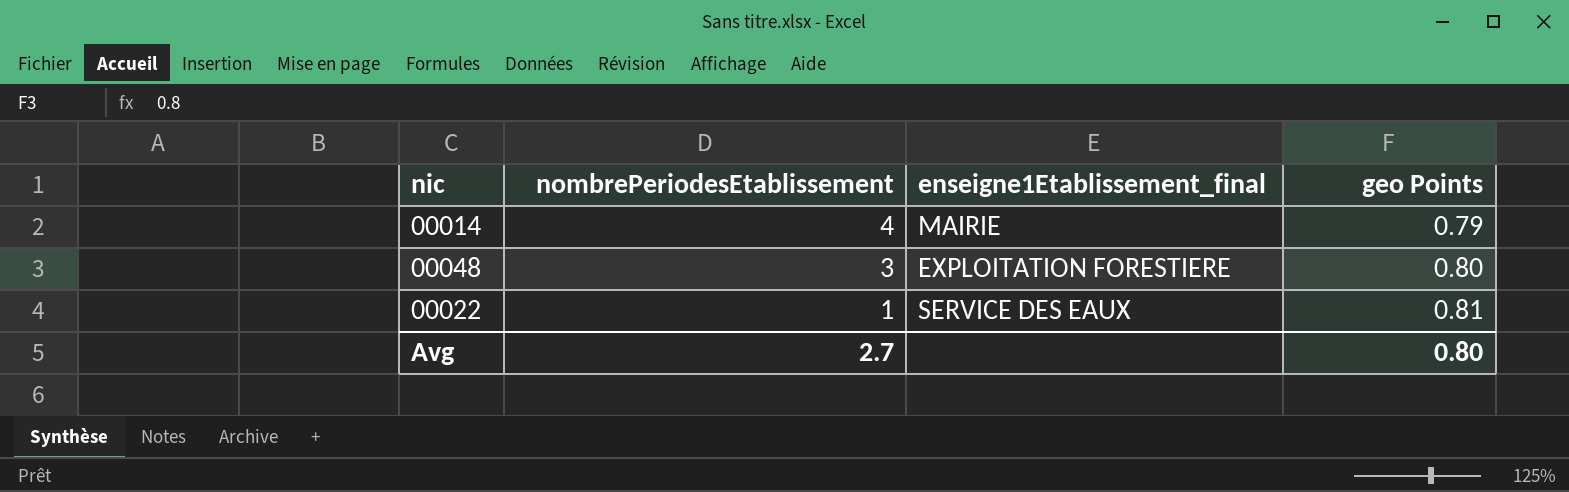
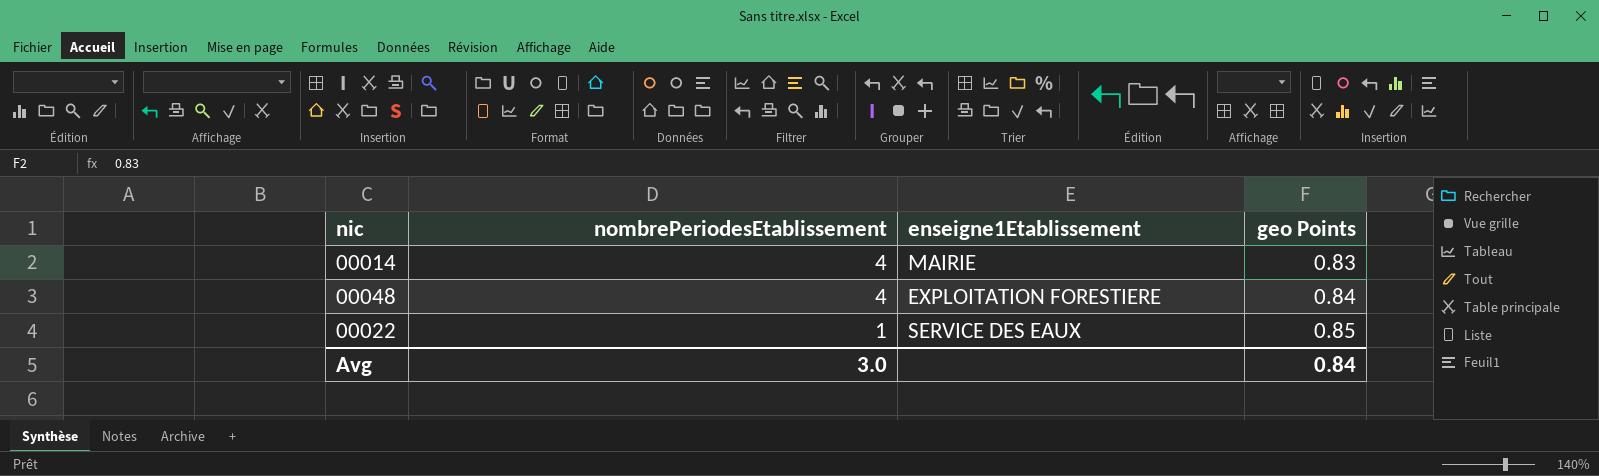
column name: enseigne1Etablissement_final -> enseigne1Etablissement
00014 | geo Points: 0.79 -> 0.83
00048 | nombrePeriodesEtablissement: 3 -> 4
00048 | geo Points: 0.80 -> 0.84
00022 | geo Points: 0.81 -> 0.85
Avg | nombrePeriodesEtablissement: 2.7 -> 3.0
Avg | geo Points: 0.80 -> 0.84

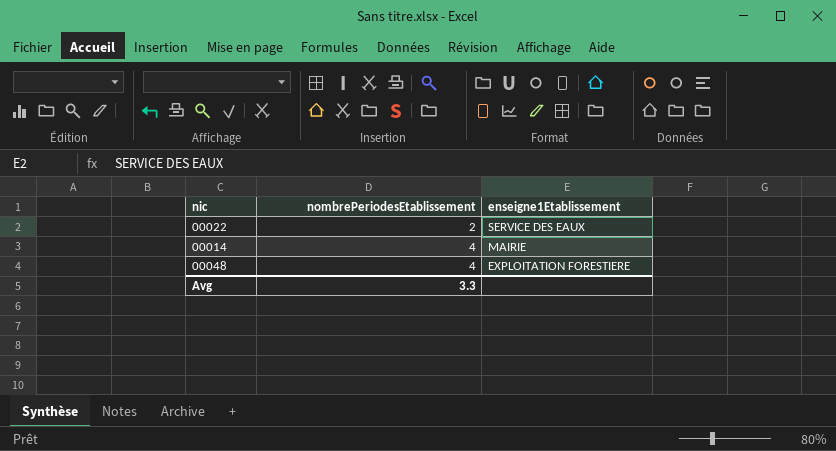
row order: nombrePeriodesEtablissement descending -> nombrePeriodesEtablissement ascending
column geo Points | position: 4 -> none
00022 | nombrePeriodesEtablissement: 1 -> 2
Avg | nombrePeriodesEtablissement: 3.0 -> 3.3

